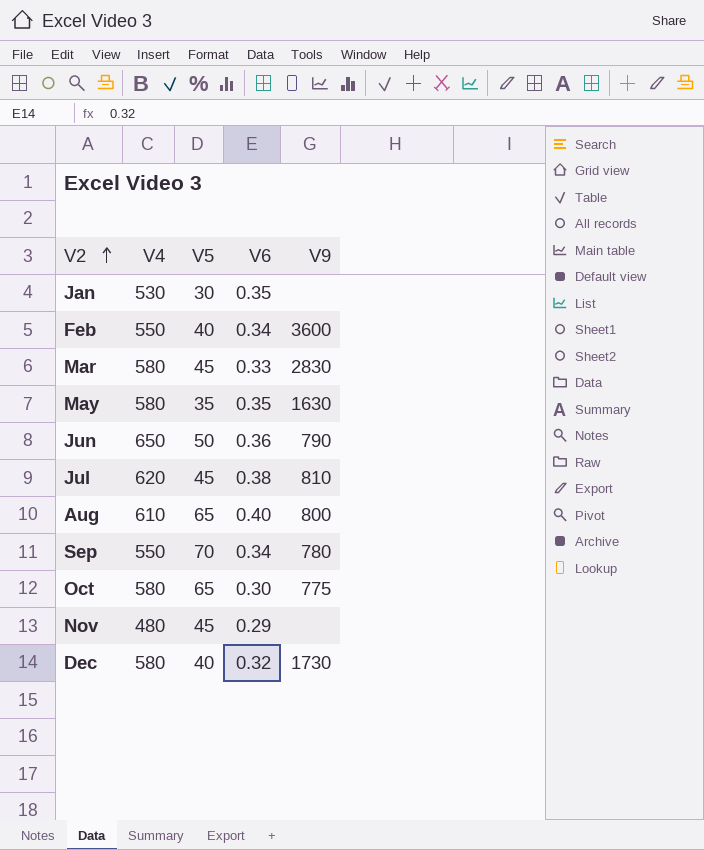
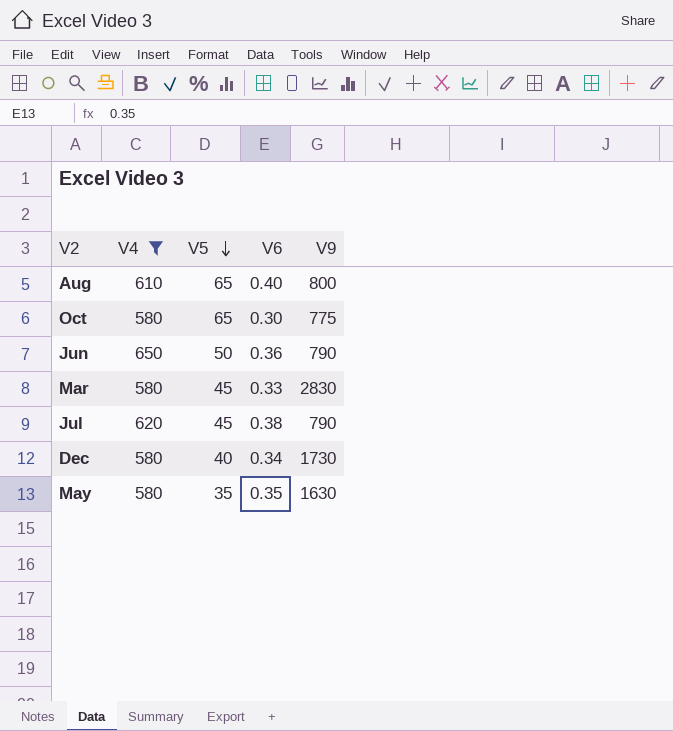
filter: none -> V4 >= 580
row order: V2 ascending -> V5 descending
Jul | V9: 810 -> 790
Dec | V6: 0.32 -> 0.34

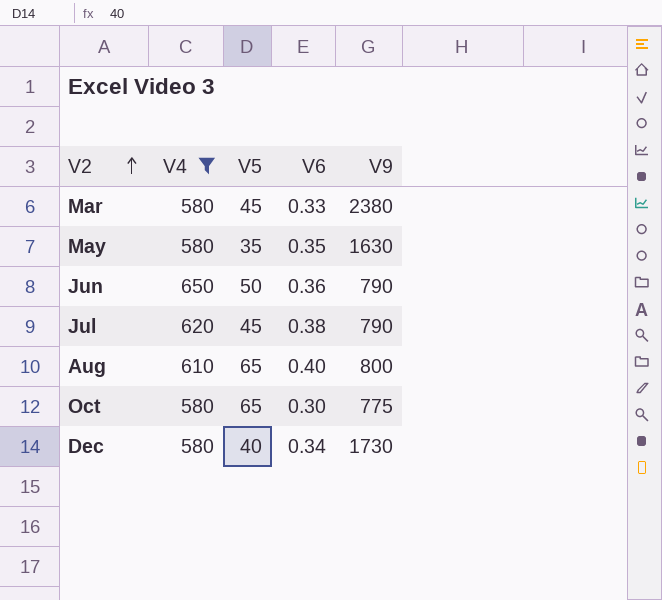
row order: V5 descending -> V2 ascending
Mar | V9: 2830 -> 2380

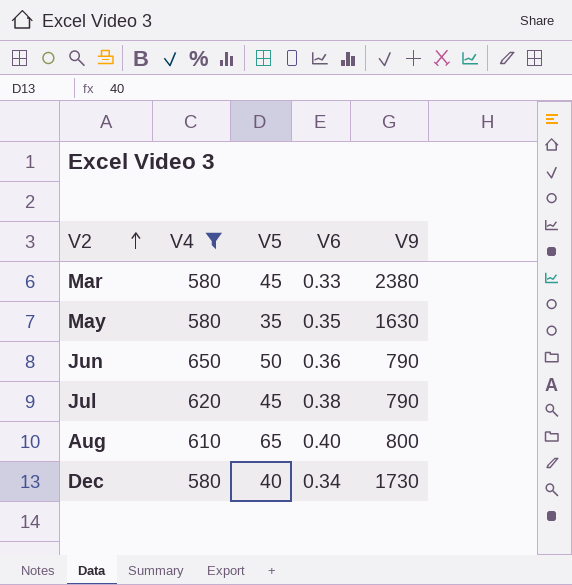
row Oct: 580 | 65 | 0.30 | 775 -> none

